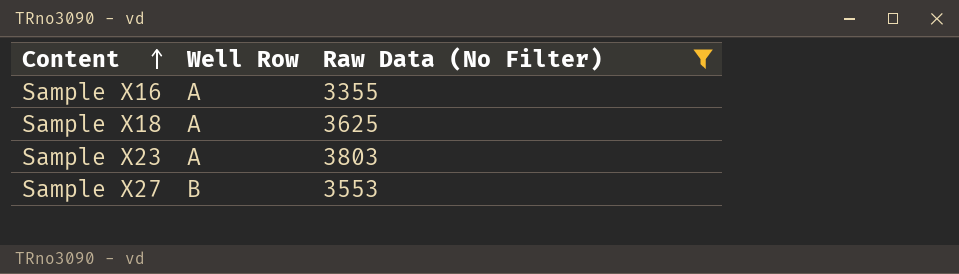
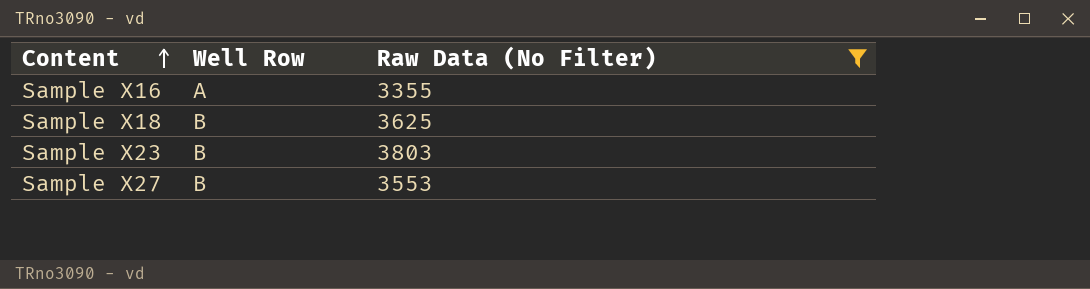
Sample X18 | Well Row: A -> B
Sample X23 | Well Row: A -> B

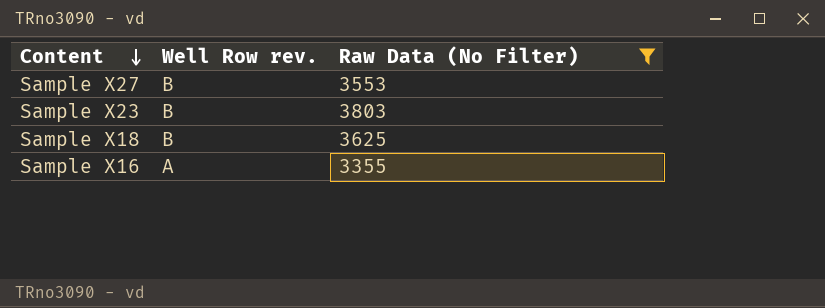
row order: Content ascending -> Content descending
column name: Well Row -> Well Row rev.

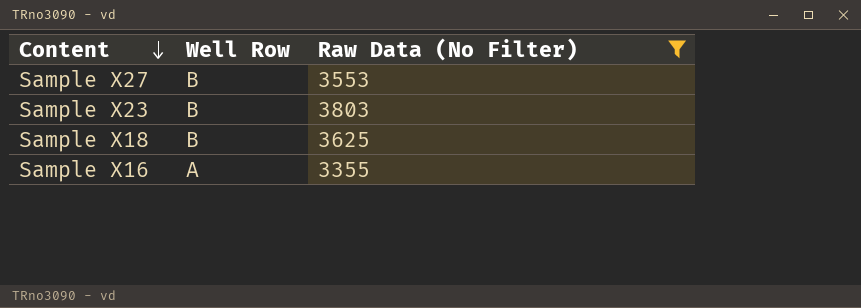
column name: Well Row rev. -> Well Row

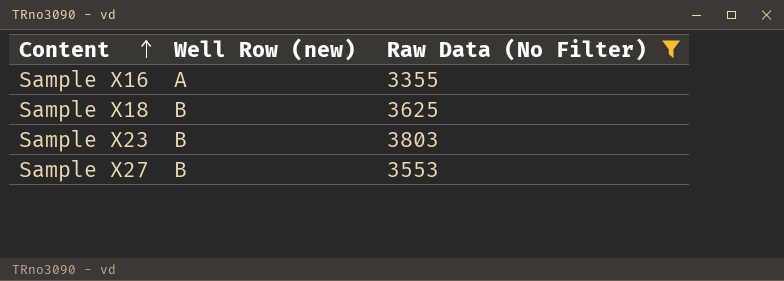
row order: Content descending -> Content ascending
column name: Well Row -> Well Row (new)

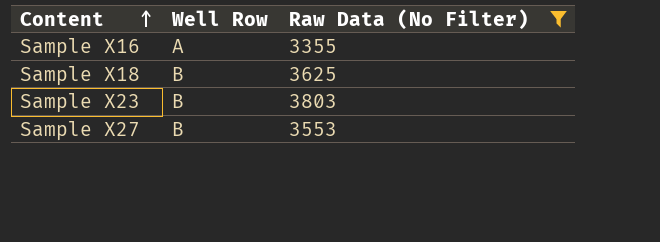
column name: Well Row (new) -> Well Row

